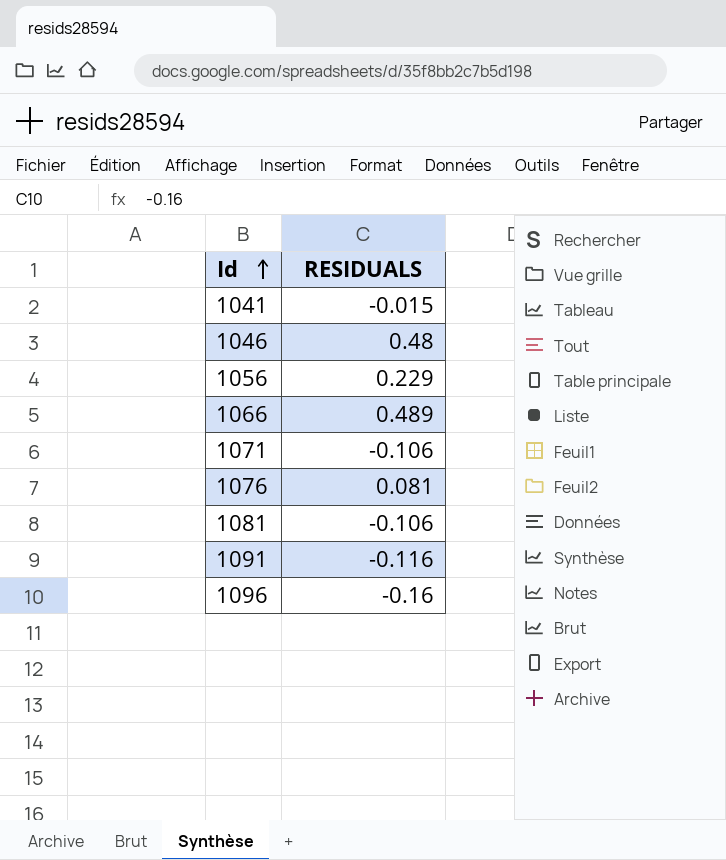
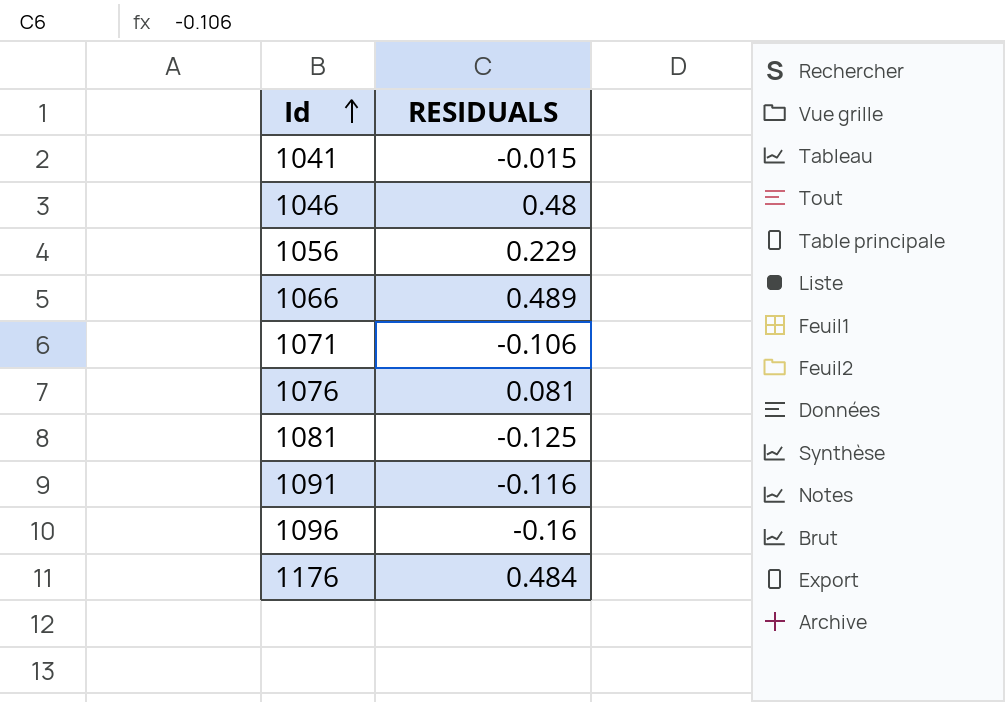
1081 | RESIDUALS: -0.106 -> -0.125
row 1176: none -> 0.484

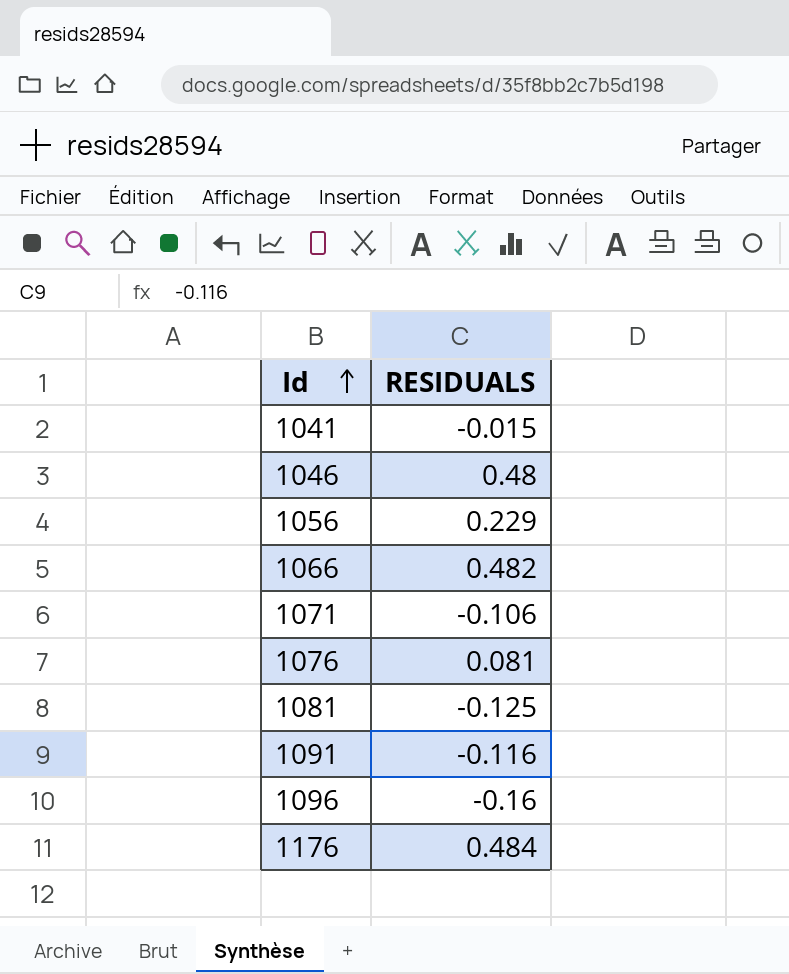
1066 | RESIDUALS: 0.489 -> 0.482

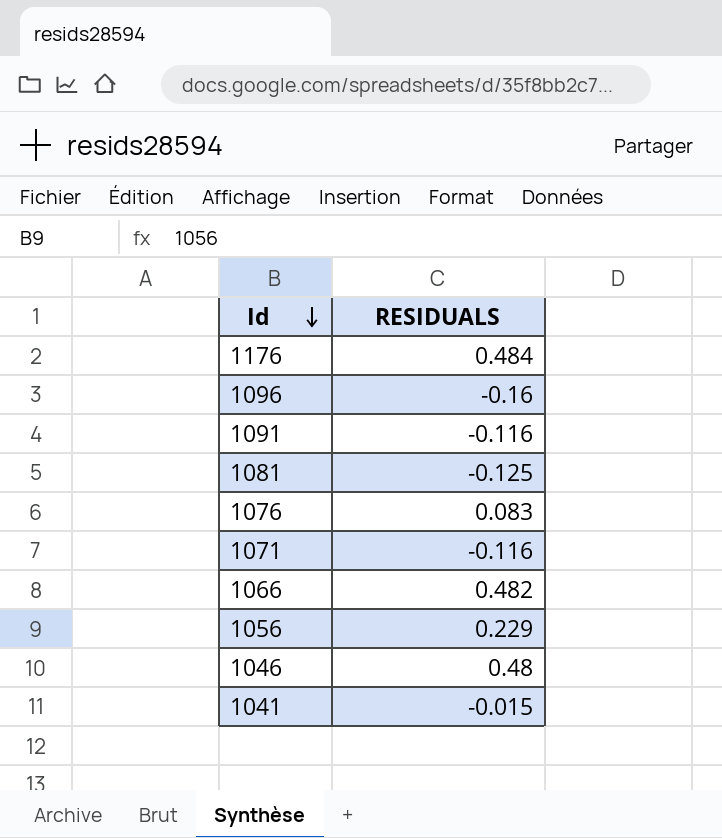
row order: Id ascending -> Id descending
1076 | RESIDUALS: 0.081 -> 0.083
1071 | RESIDUALS: -0.106 -> -0.116

